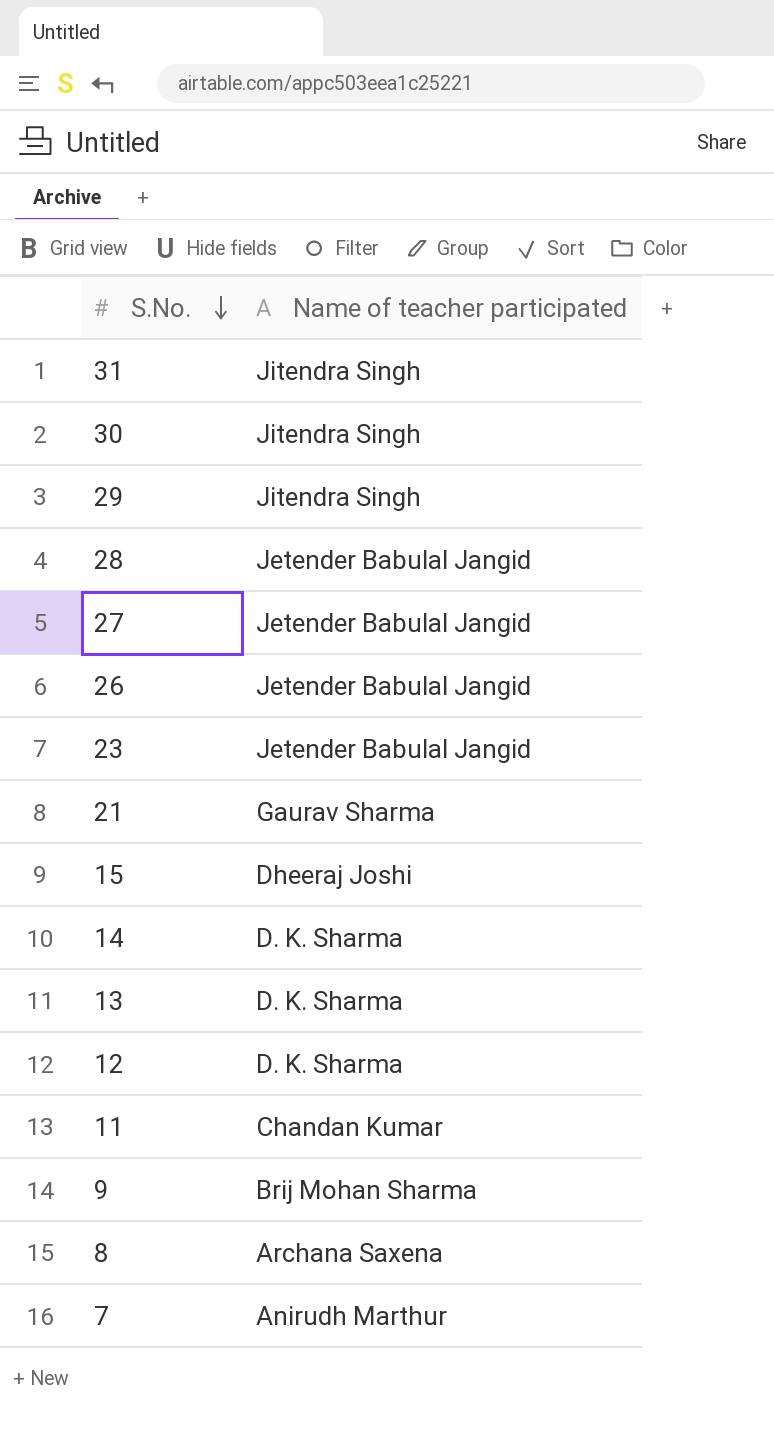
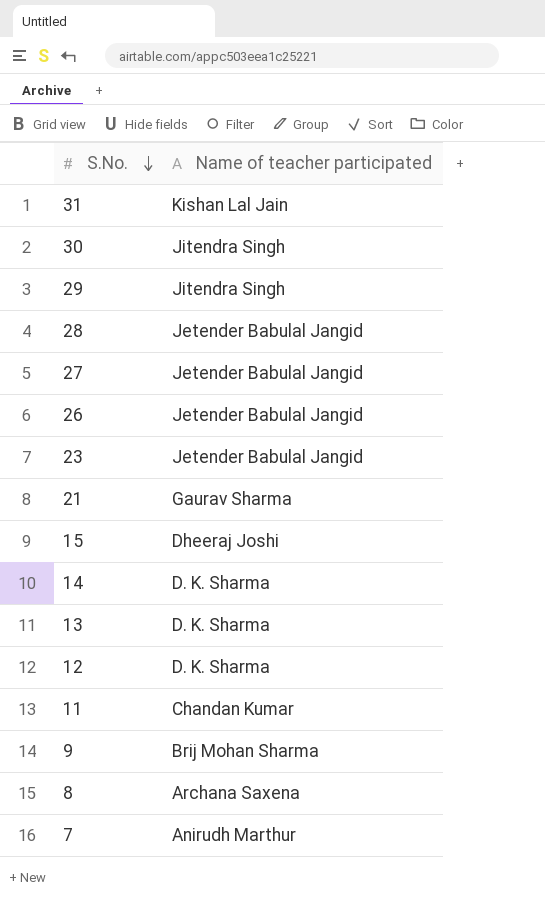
31 | Name of teacher participated: Jitendra Singh -> Kishan Lal Jain

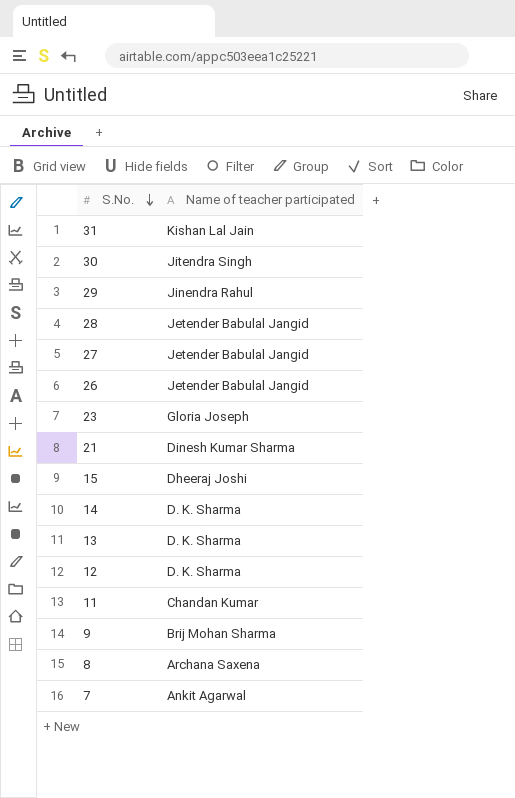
29 | Name of teacher participated: Jitendra Singh -> Jinendra Rahul
23 | Name of teacher participated: Jetender Babulal Jangid -> Gloria Joseph
21 | Name of teacher participated: Gaurav Sharma -> Dinesh Kumar Sharma
7 | Name of teacher participated: Anirudh Marthur -> Ankit Agarwal

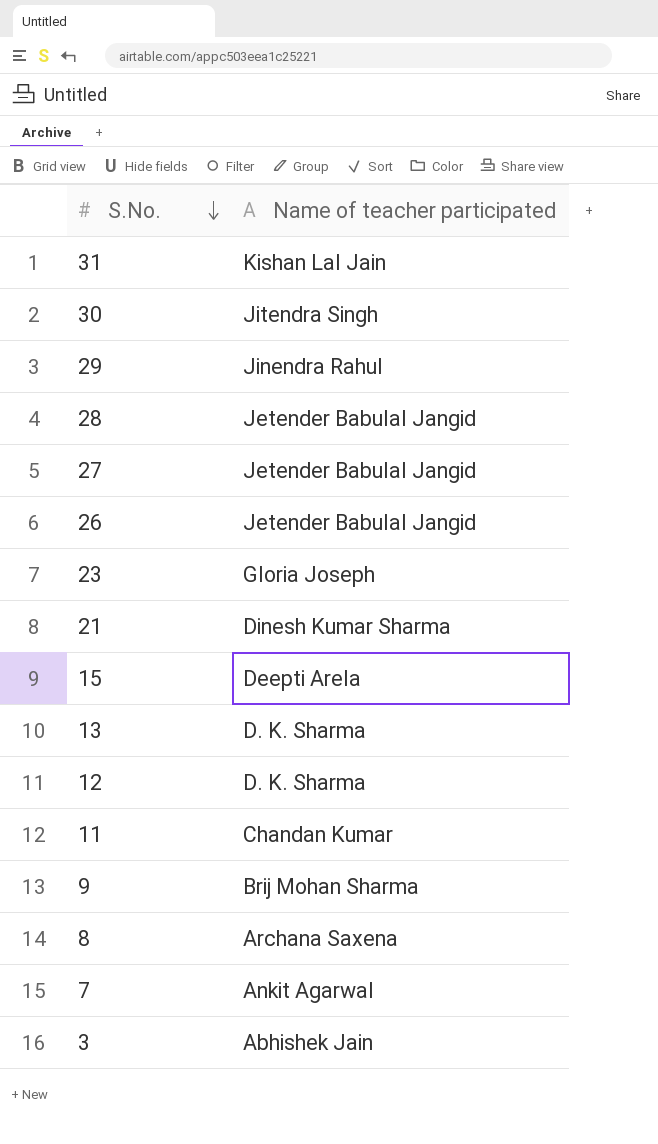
row 14: D. K. Sharma -> none
15 | Name of teacher participated: Dheeraj Joshi -> Deepti Arela
row 3: none -> Abhishek Jain

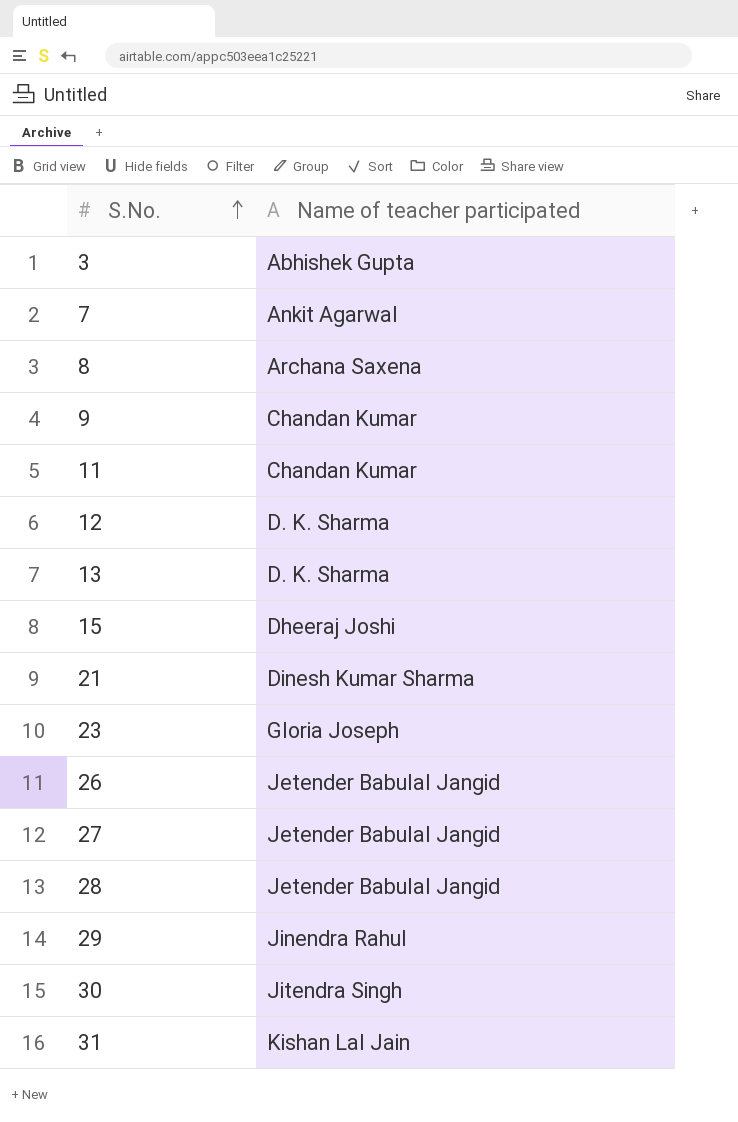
row order: S.No. descending -> S.No. ascending
3 | Name of teacher participated: Abhishek Jain -> Abhishek Gupta
9 | Name of teacher participated: Brij Mohan Sharma -> Chandan Kumar
15 | Name of teacher participated: Deepti Arela -> Dheeraj Joshi

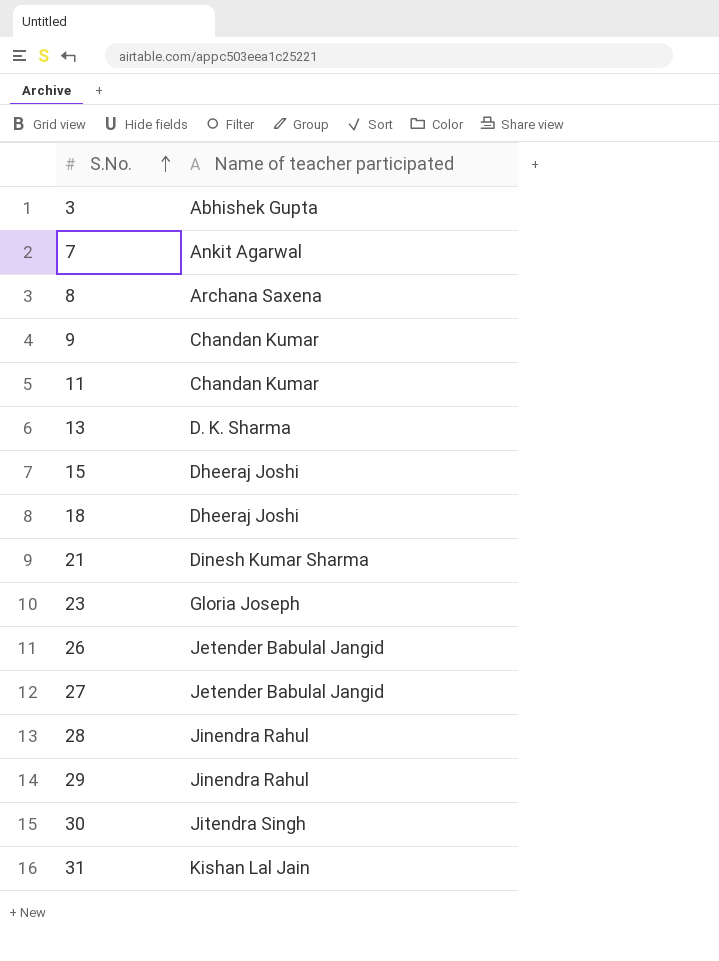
row 12: D. K. Sharma -> none
row 18: none -> Dheeraj Joshi
28 | Name of teacher participated: Jetender Babulal Jangid -> Jinendra Rahul

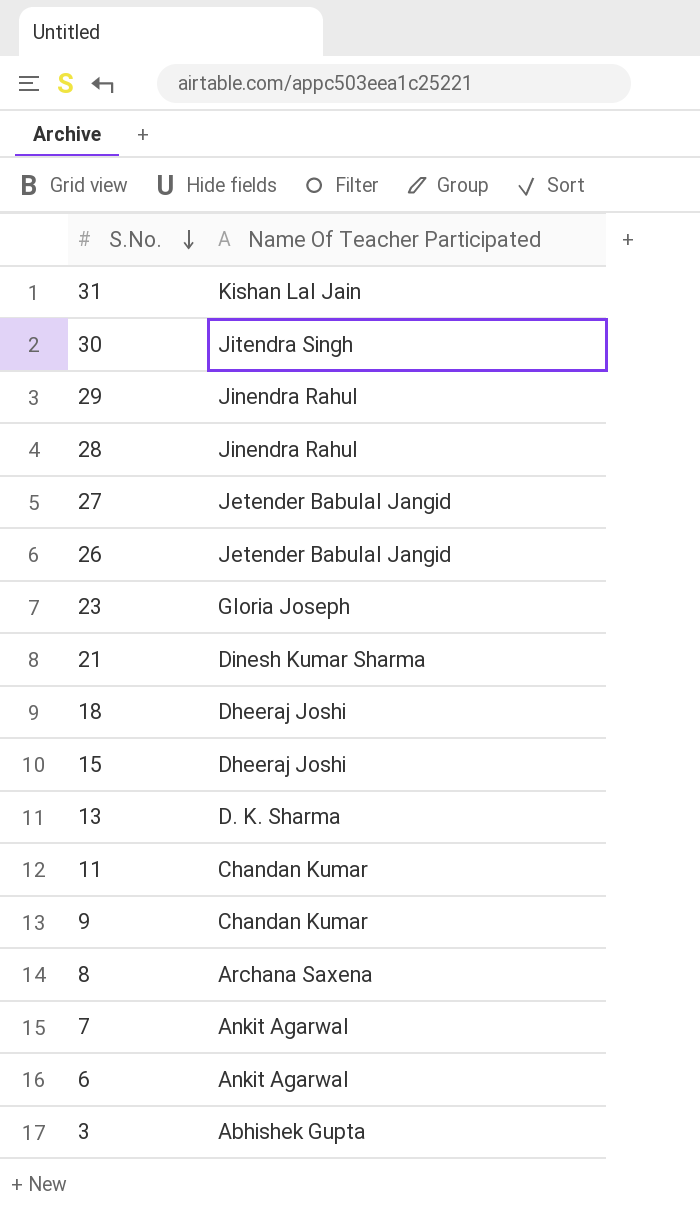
row order: S.No. ascending -> S.No. descending
column name: Name of teacher participated -> Name Of Teacher Participated
row 6: none -> Ankit Agarwal

